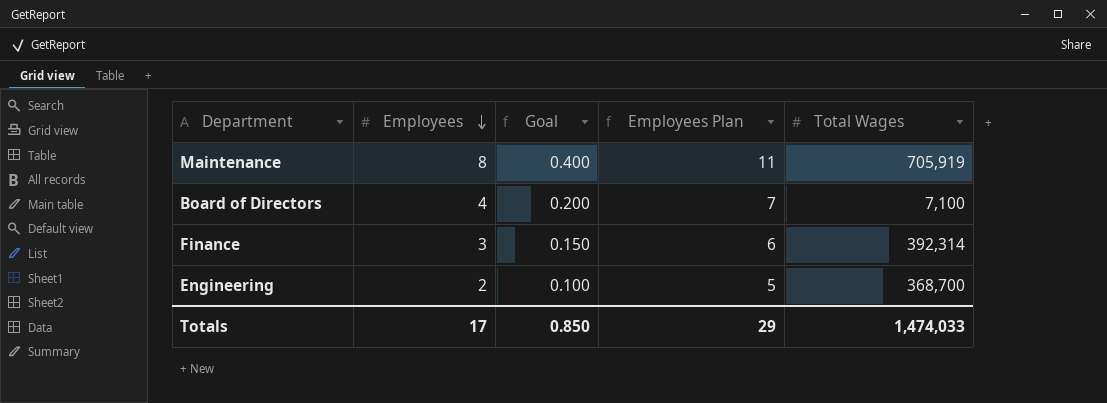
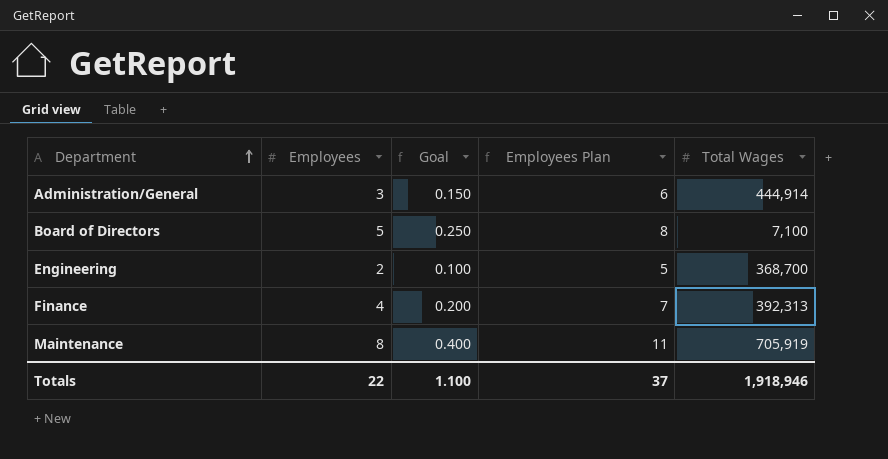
row order: Employees descending -> Department ascending
row Administration/General: none -> 3 | 0.150 | 6 | 444,914
Board of Directors | Employees: 4 -> 5
Board of Directors | Goal: 0.200 -> 0.250
Board of Directors | Employees Plan: 7 -> 8
Finance | Employees: 3 -> 4
Finance | Goal: 0.150 -> 0.200
Finance | Employees Plan: 6 -> 7
Finance | Total Wages: 392,314 -> 392,313
Totals | Employees: 17 -> 22
Totals | Goal: 0.850 -> 1.100
Totals | Employees Plan: 29 -> 37
Totals | Total Wages: 1,474,033 -> 1,918,946

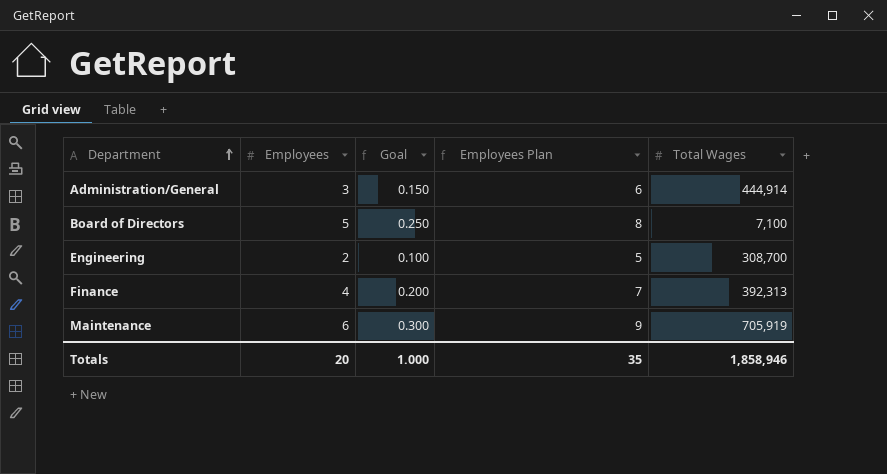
Engineering | Total Wages: 368,700 -> 308,700
Maintenance | Employees: 8 -> 6
Maintenance | Goal: 0.400 -> 0.300
Maintenance | Employees Plan: 11 -> 9
Totals | Employees: 22 -> 20
Totals | Goal: 1.100 -> 1.000
Totals | Employees Plan: 37 -> 35
Totals | Total Wages: 1,918,946 -> 1,858,946

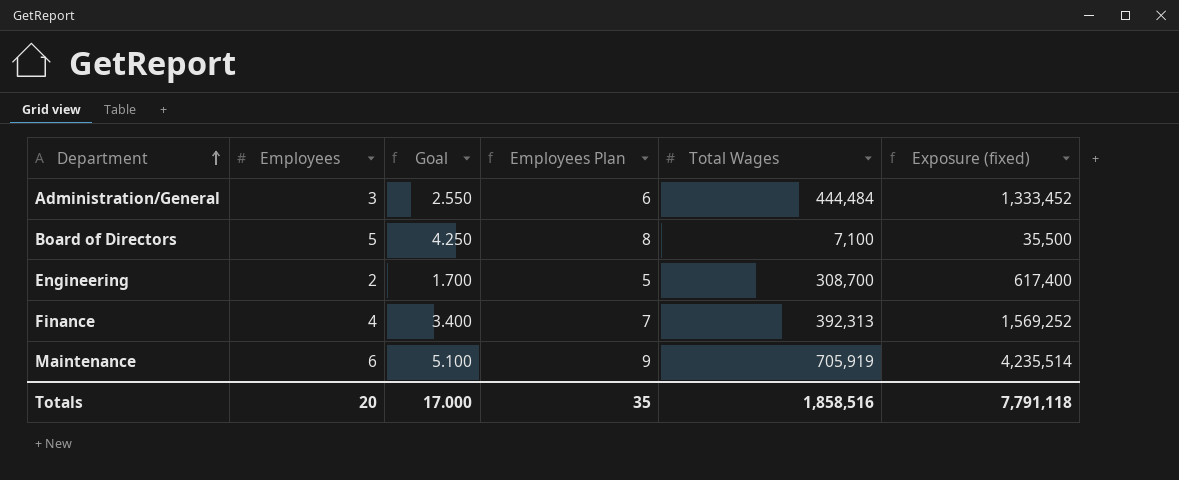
column Goal | formula: [Employees] * 0.05 -> [Employees] * 0.85
column Exposure (fixed) | formula: none -> [Employees] * [Total Wages]
Administration/General | Total Wages: 444,914 -> 444,484
Totals | Goal: 1.000 -> 17.000
Totals | Total Wages: 1,858,946 -> 1,858,516

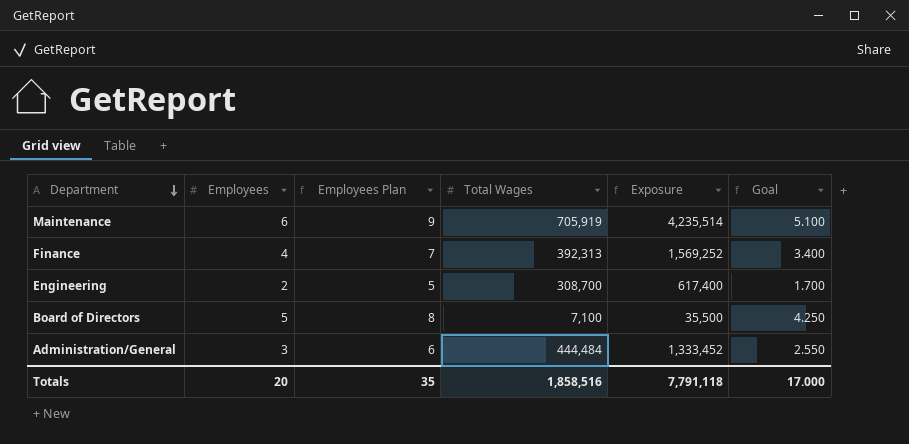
row order: Department ascending -> Department descending
column name: Exposure (fixed) -> Exposure
column Goal | position: 3 -> 6

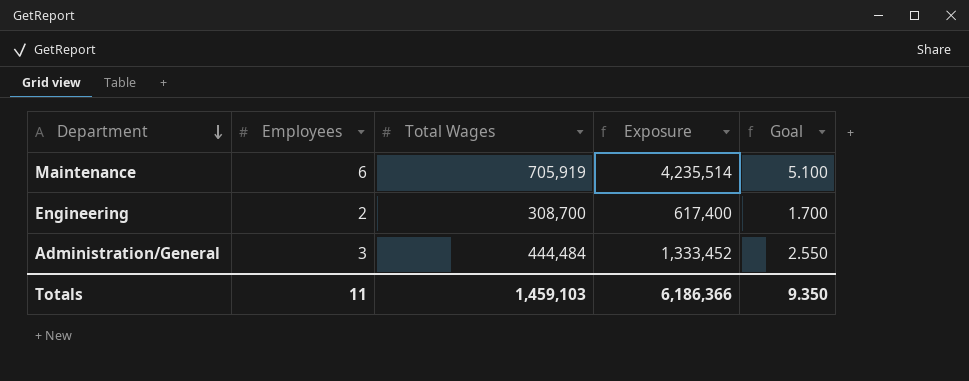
column Employees Plan | formula: [Employees] + 3 -> none
row Finance: 4 | 7 | 392,313 | 1,569,252 | 3.400 -> none
row Board of Directors: 5 | 8 | 7,100 | 35,500 | 4.250 -> none
Totals | Employees: 20 -> 11
Totals | Total Wages: 1,858,516 -> 1,459,103
Totals | Exposure: 7,791,118 -> 6,186,366
Totals | Goal: 17.000 -> 9.350

